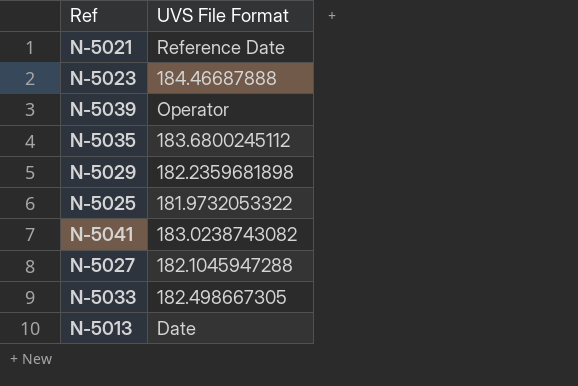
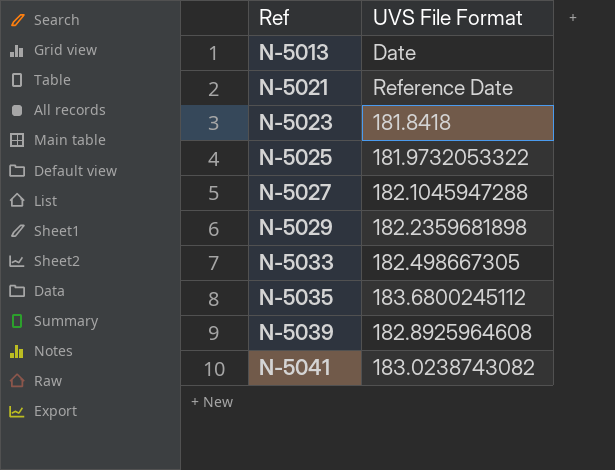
row order: none -> Ref ascending
N-5023 | UVS File Format: 184.46687888 -> 181.8418
N-5039 | UVS File Format: Operator -> 182.8925964608

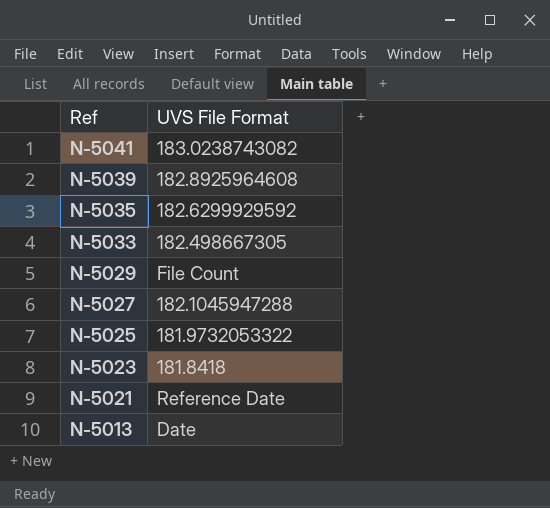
row order: Ref ascending -> Ref descending
N-5035 | UVS File Format: 183.6800245112 -> 182.6299929592
N-5029 | UVS File Format: 182.2359681898 -> File Count

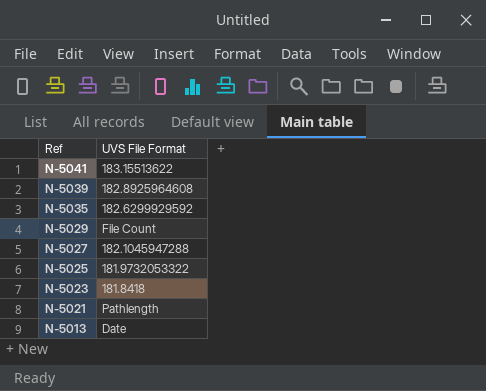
row N-5033: 182.498667305 -> none
N-5041 | UVS File Format: 183.0238743082 -> 183.15513622
N-5021 | UVS File Format: Reference Date -> Pathlength

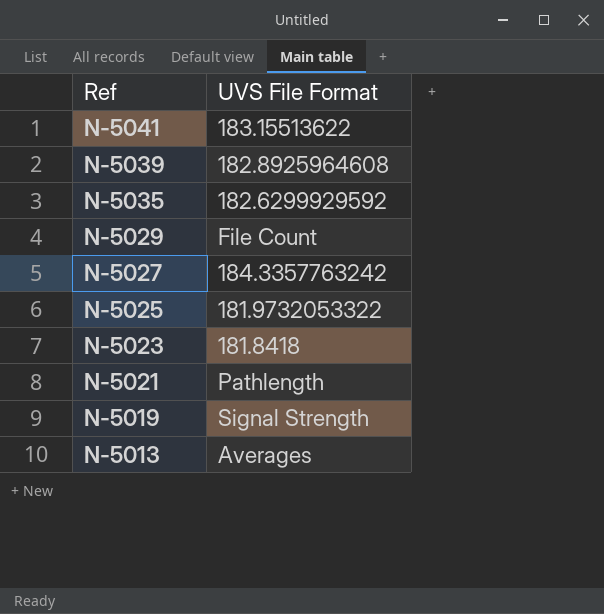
N-5027 | UVS File Format: 182.1045947288 -> 184.3357763242
row N-5019: none -> Signal Strength
N-5013 | UVS File Format: Date -> Averages

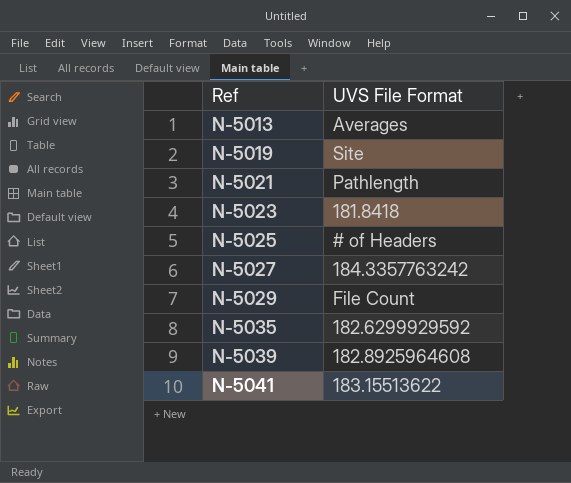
row order: Ref descending -> Ref ascending
N-5019 | UVS File Format: Signal Strength -> Site
N-5025 | UVS File Format: 181.9732053322 -> # of Headers

